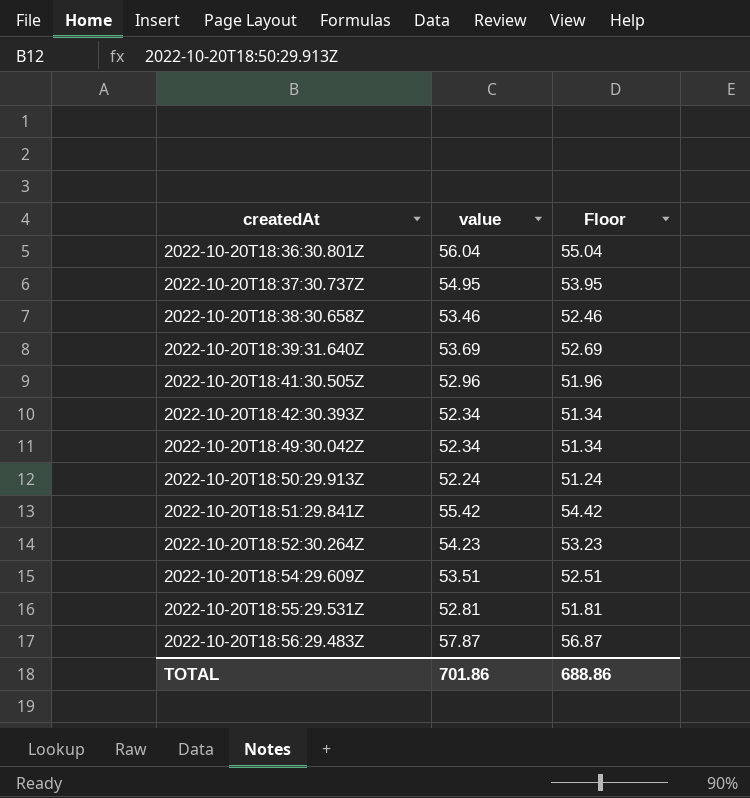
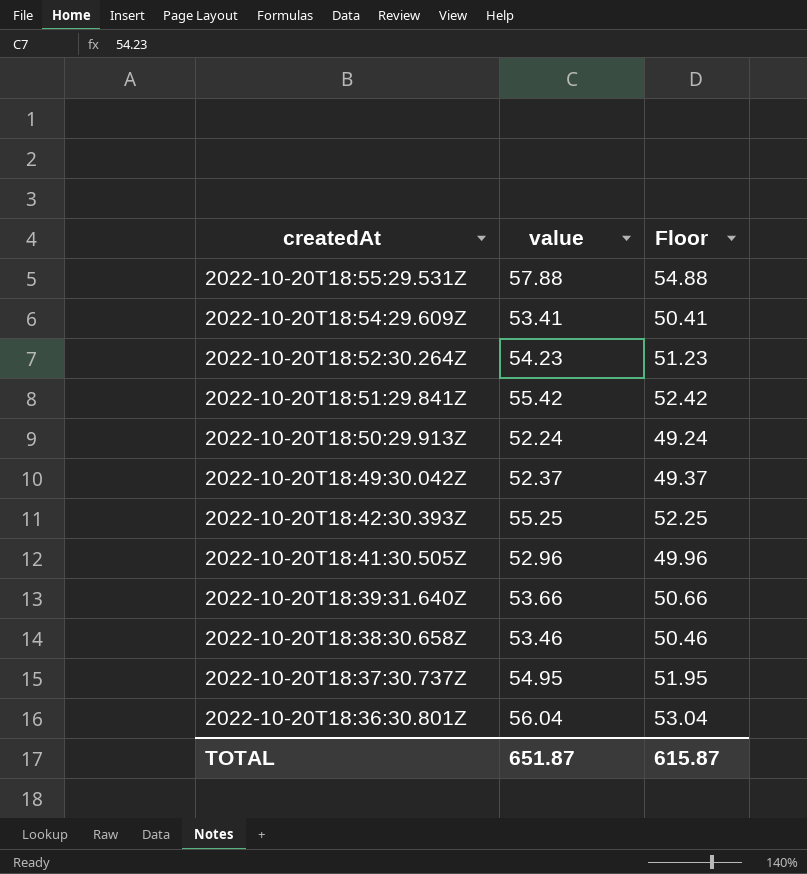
row order: createdAt ascending -> createdAt descending
column Floor | formula: [value] - 1 -> [value] - 3
row 2022-10-20T18:56:29.483Z: 57.87 | 56.87 -> none
2022-10-20T18:55:29.531Z | value: 52.81 -> 57.88
2022-10-20T18:54:29.609Z | value: 53.51 -> 53.41
2022-10-20T18:49:30.042Z | value: 52.34 -> 52.37
2022-10-20T18:42:30.393Z | value: 52.34 -> 55.25
2022-10-20T18:39:31.640Z | value: 53.69 -> 53.66
TOTAL | value: 701.86 -> 651.87
TOTAL | Floor: 688.86 -> 615.87

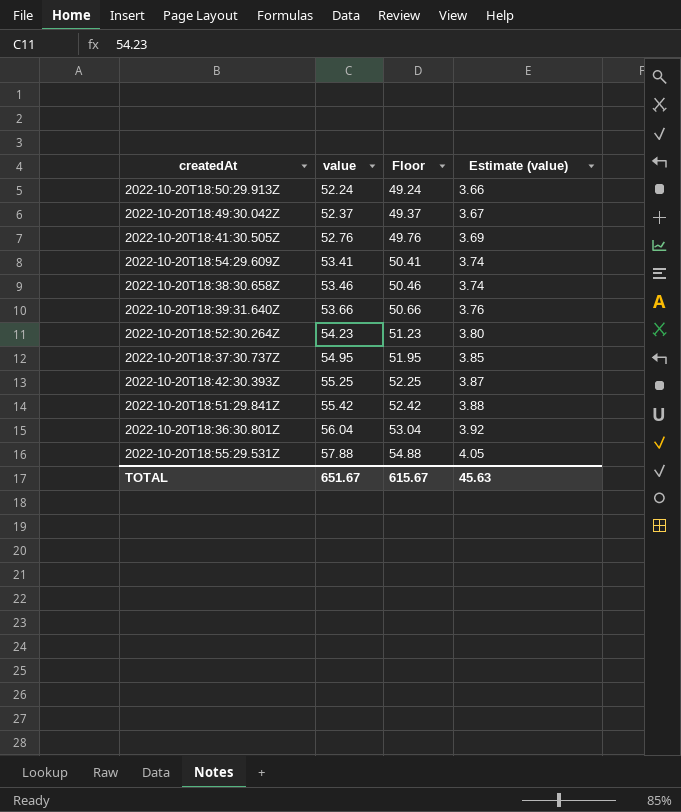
row order: createdAt descending -> value ascending
column Estimate (value) | formula: none -> [value] * 0.07
2022-10-20T18:41:30.505Z | value: 52.96 -> 52.76
2022-10-20T18:41:30.505Z | Floor: 49.96 -> 49.76
TOTAL | value: 651.87 -> 651.67
TOTAL | Floor: 615.87 -> 615.67

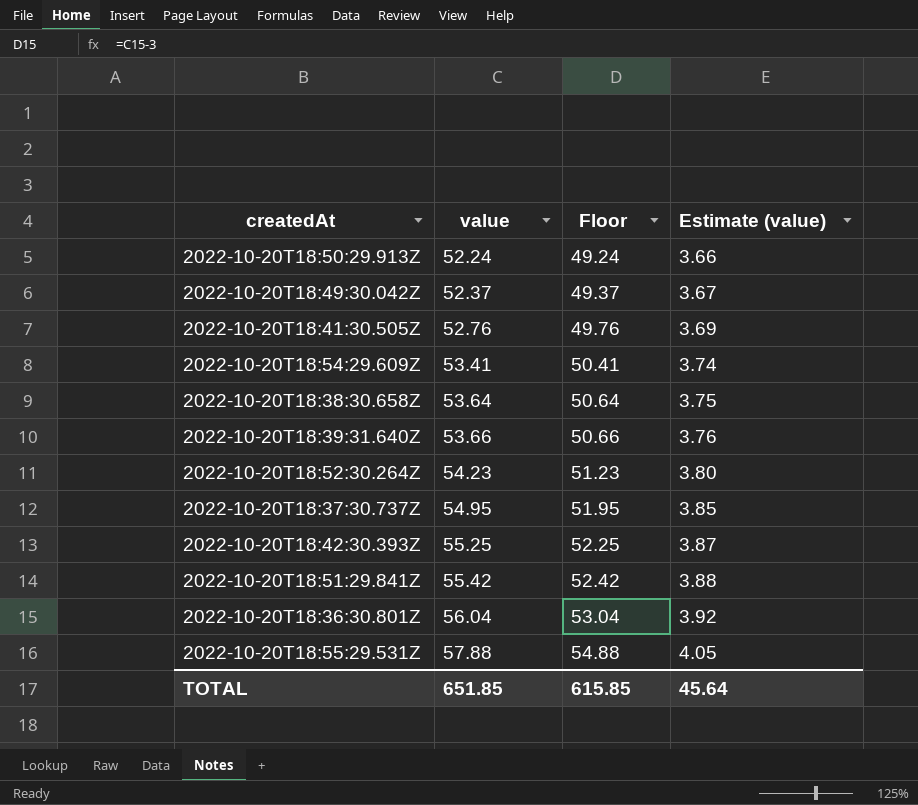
2022-10-20T18:38:30.658Z | value: 53.46 -> 53.64
2022-10-20T18:38:30.658Z | Floor: 50.46 -> 50.64
2022-10-20T18:38:30.658Z | Estimate (value): 3.74 -> 3.75
TOTAL | value: 651.67 -> 651.85
TOTAL | Floor: 615.67 -> 615.85
TOTAL | Estimate (value): 45.63 -> 45.64

